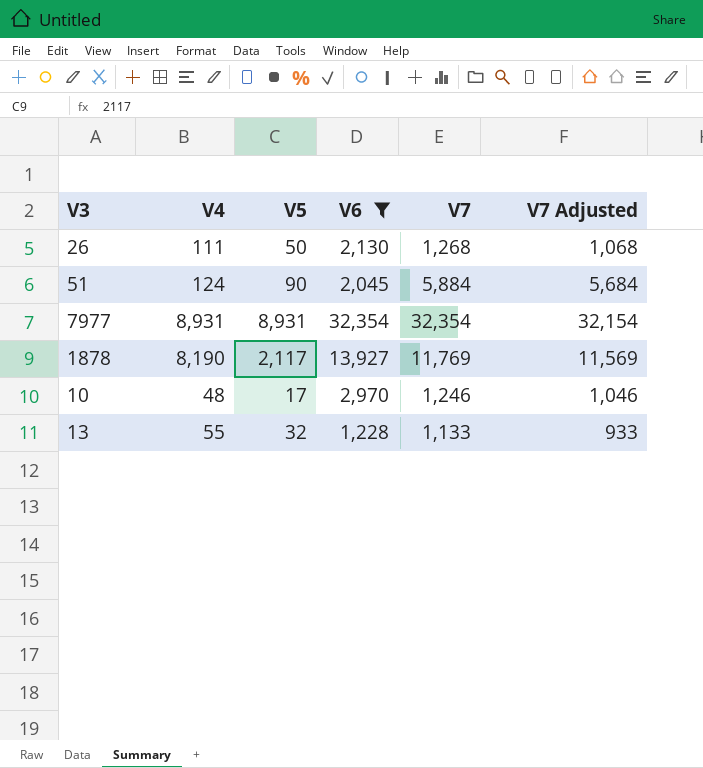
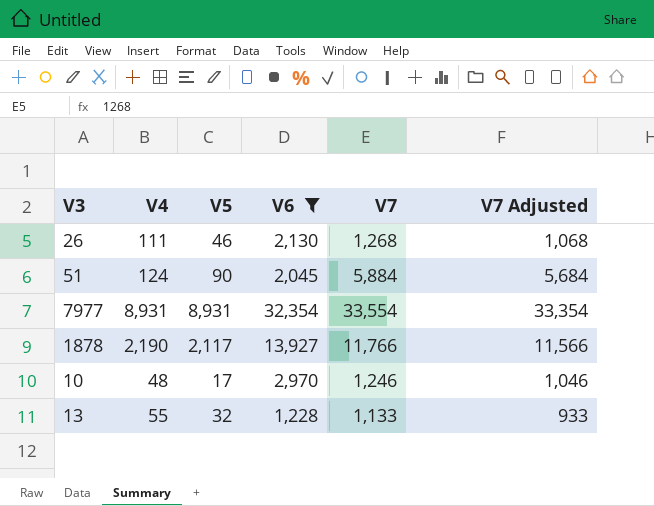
26 | V5: 50 -> 46
7977 | V7: 32,354 -> 33,554
7977 | V7 Adjusted: 32,154 -> 33,354
1878 | V4: 8,190 -> 2,190
1878 | V7: 11,769 -> 11,766
1878 | V7 Adjusted: 11,569 -> 11,566

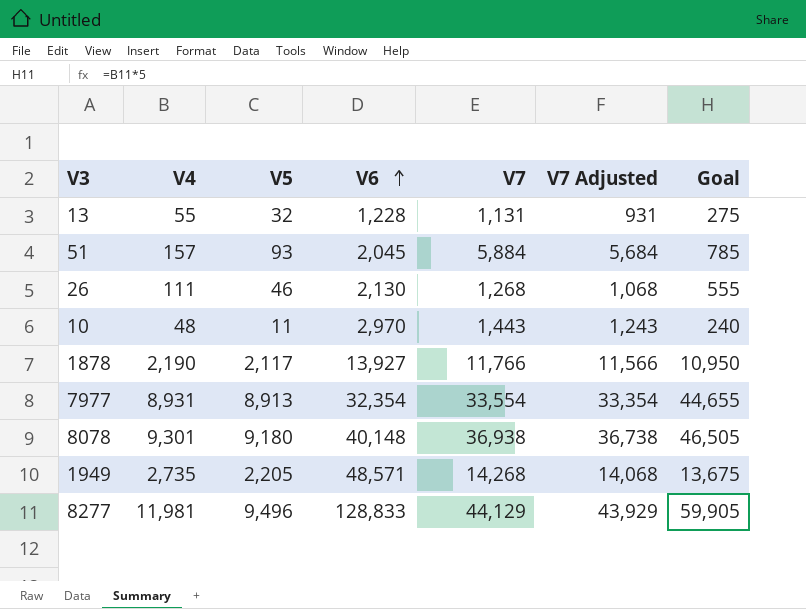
filter: V6 <= 32,354 -> none
row order: none -> V6 ascending
column Goal | formula: none -> [V4] * 5
13 | V7: 1,133 -> 1,131
13 | V7 Adjusted: 933 -> 931
51 | V4: 124 -> 157
51 | V5: 90 -> 93
10 | V5: 17 -> 11
10 | V7: 1,246 -> 1,443
10 | V7 Adjusted: 1,046 -> 1,243
7977 | V5: 8,931 -> 8,913

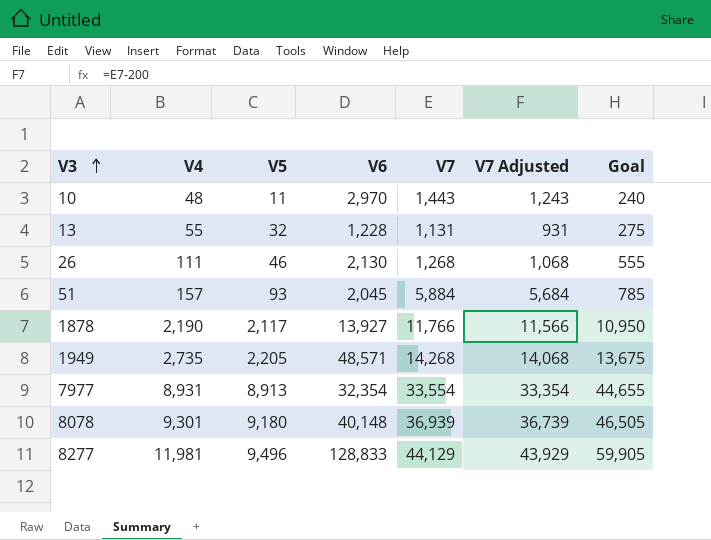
row order: V6 ascending -> V3 ascending
8078 | V7: 36,938 -> 36,939
8078 | V7 Adjusted: 36,738 -> 36,739

